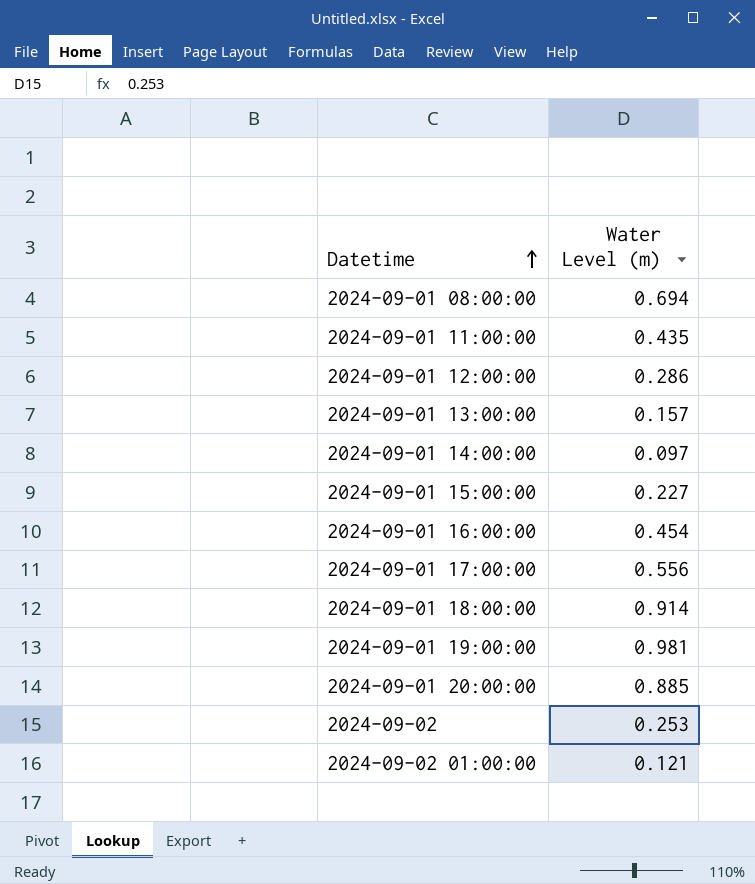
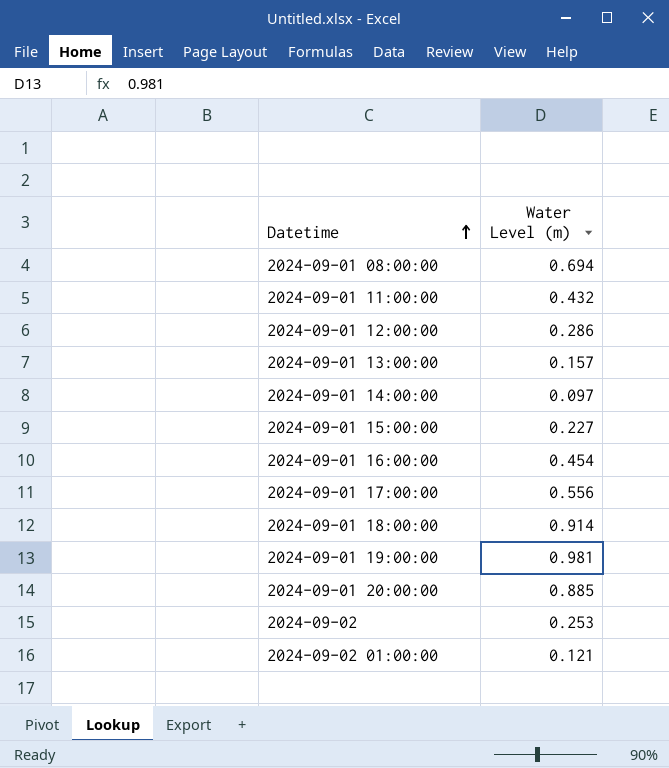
2024-09-01 11:00:00 | Water Level (m): 0.435 -> 0.432

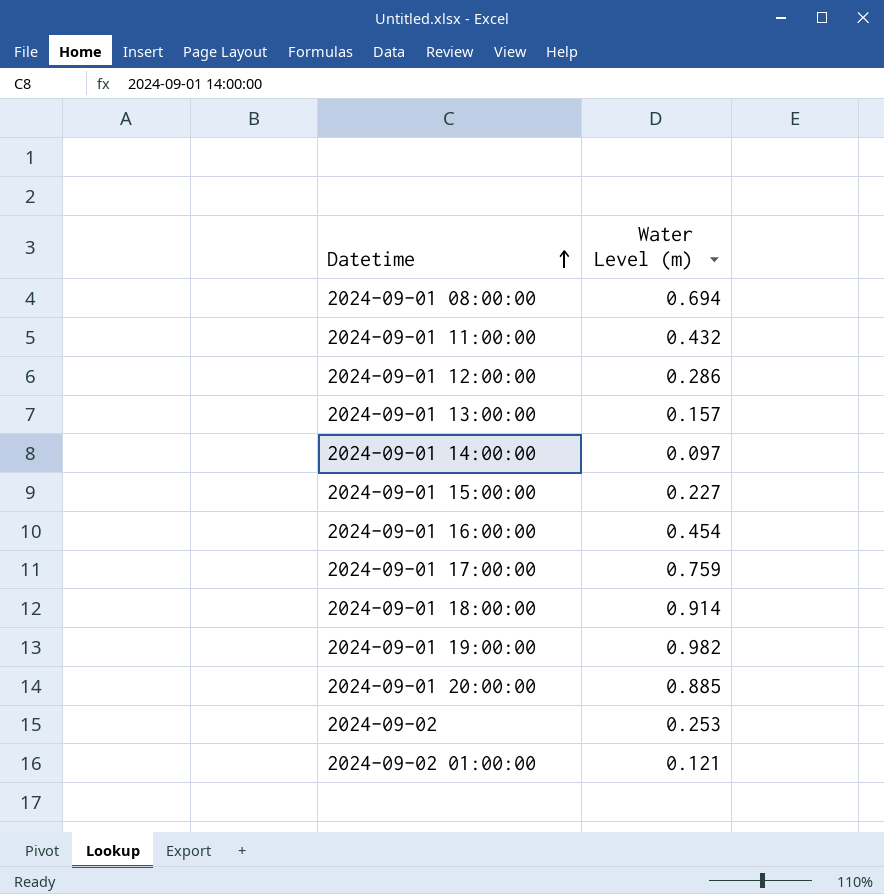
2024-09-01 17:00:00 | Water Level (m): 0.556 -> 0.759
2024-09-01 19:00:00 | Water Level (m): 0.981 -> 0.982

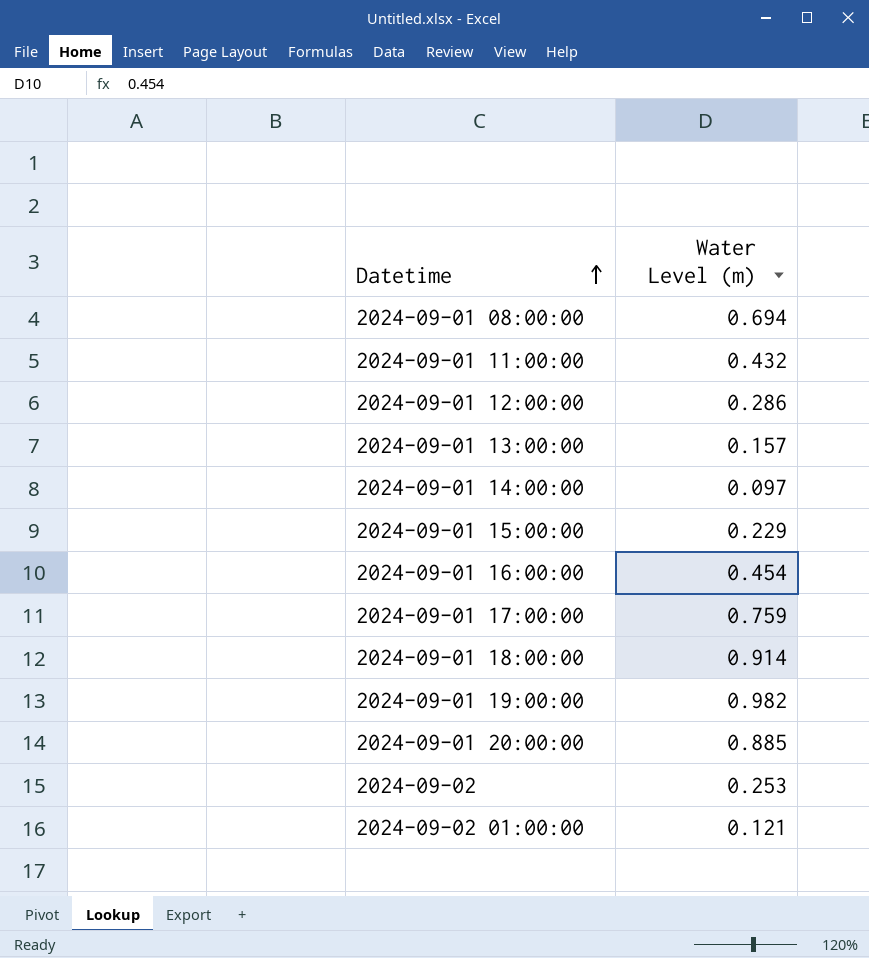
2024-09-01 15:00:00 | Water Level (m): 0.227 -> 0.229

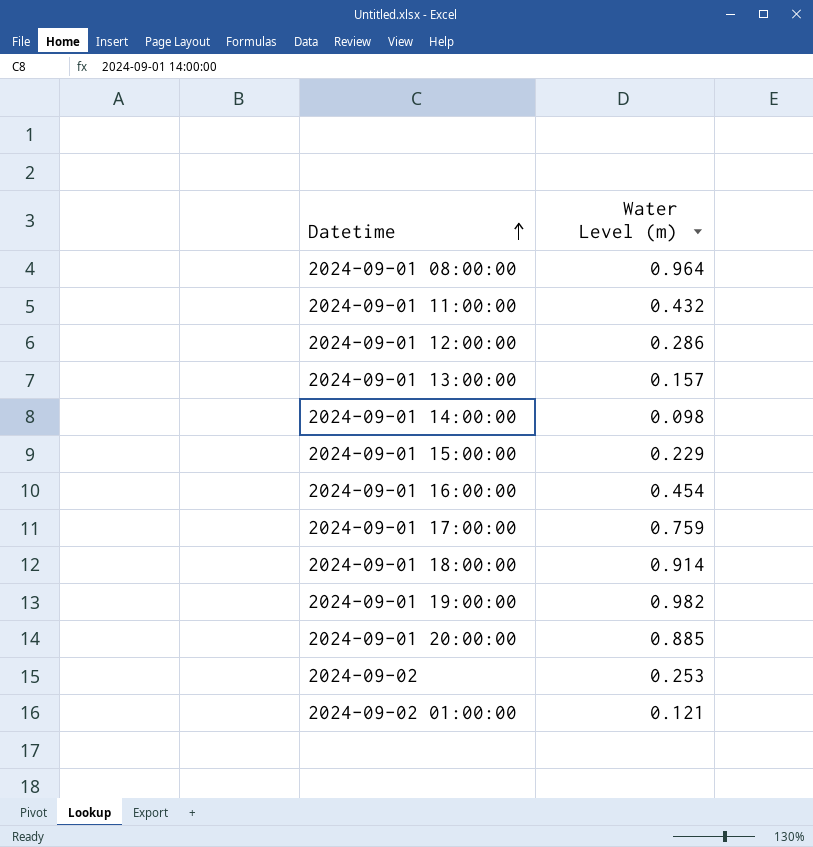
2024-09-01 08:00:00 | Water Level (m): 0.694 -> 0.964
2024-09-01 14:00:00 | Water Level (m): 0.097 -> 0.098

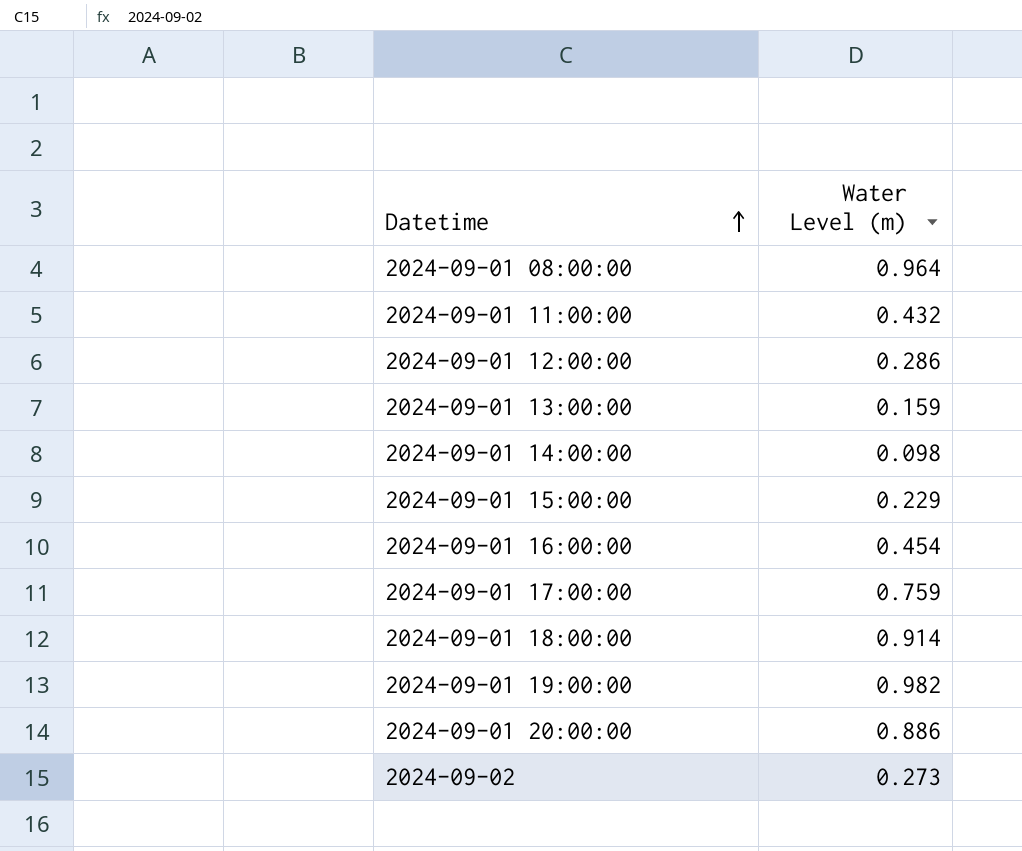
row 2024-09-02 01:00:00: 0.121 -> none
2024-09-01 13:00:00 | Water Level (m): 0.157 -> 0.159
2024-09-01 20:00:00 | Water Level (m): 0.885 -> 0.886
2024-09-02 | Water Level (m): 0.253 -> 0.273

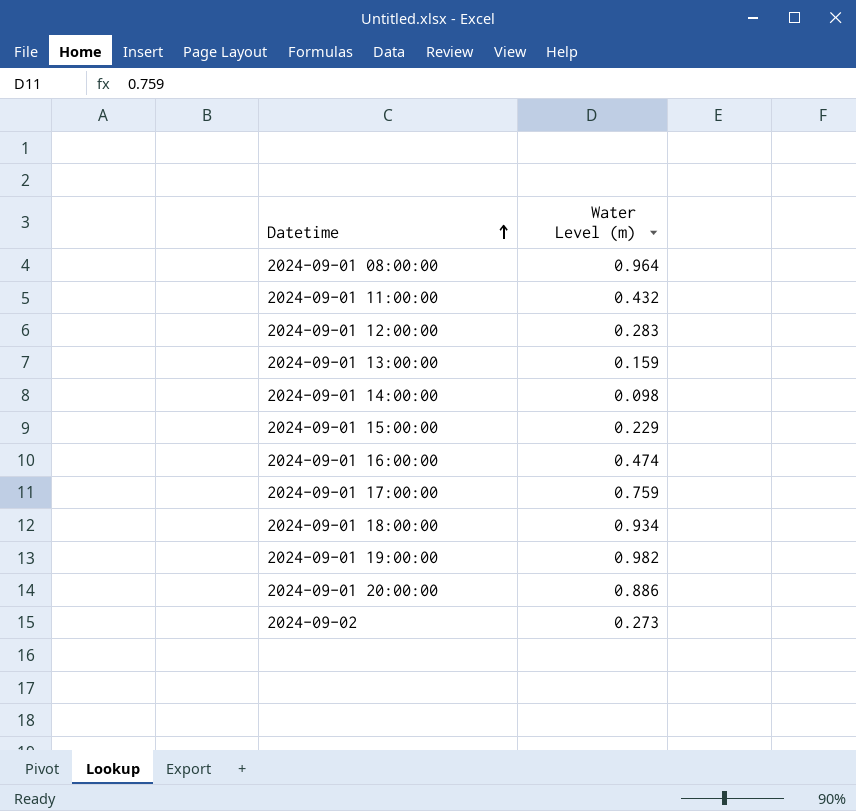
2024-09-01 12:00:00 | Water Level (m): 0.286 -> 0.283
2024-09-01 16:00:00 | Water Level (m): 0.454 -> 0.474
2024-09-01 18:00:00 | Water Level (m): 0.914 -> 0.934

